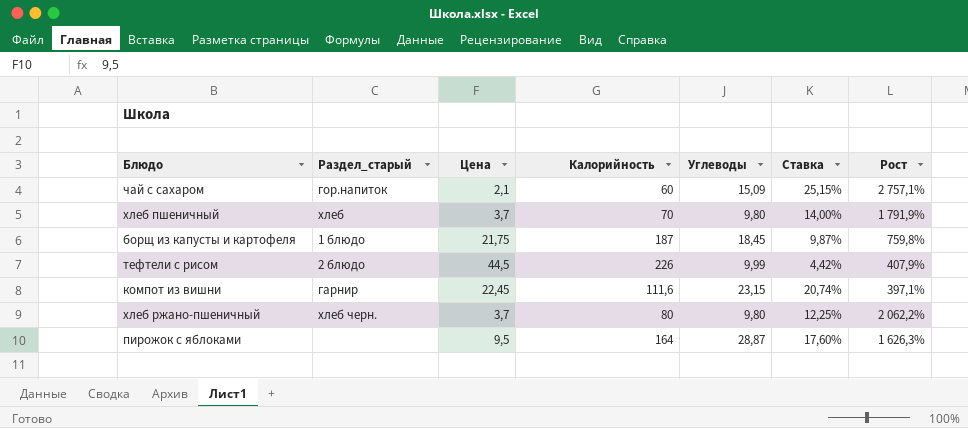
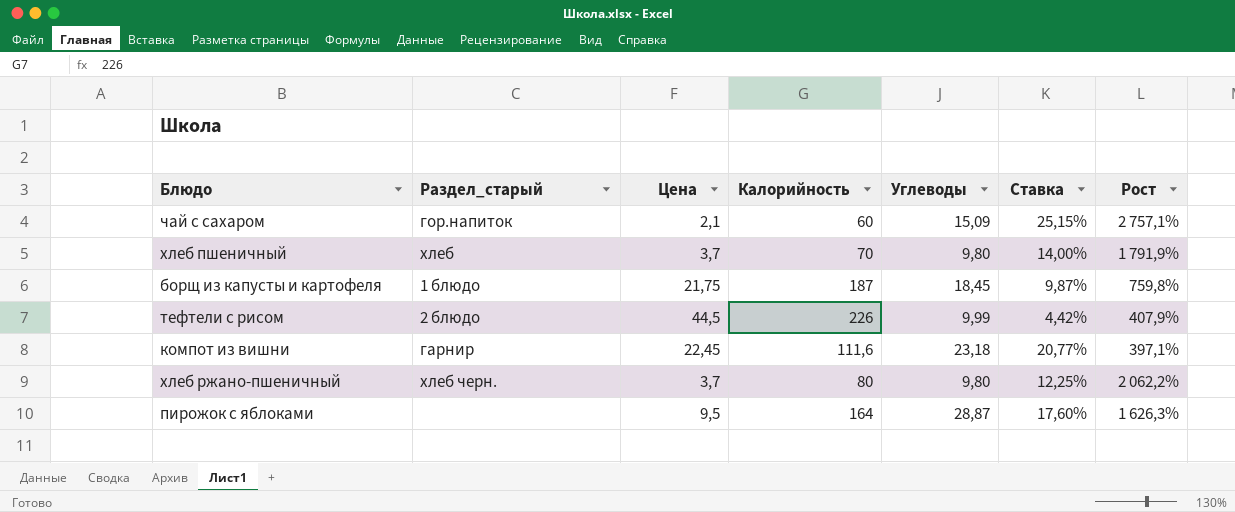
компот из вишни | Углеводы: 23,15 -> 23,18
компот из вишни | Ставка: 20,74% -> 20,77%

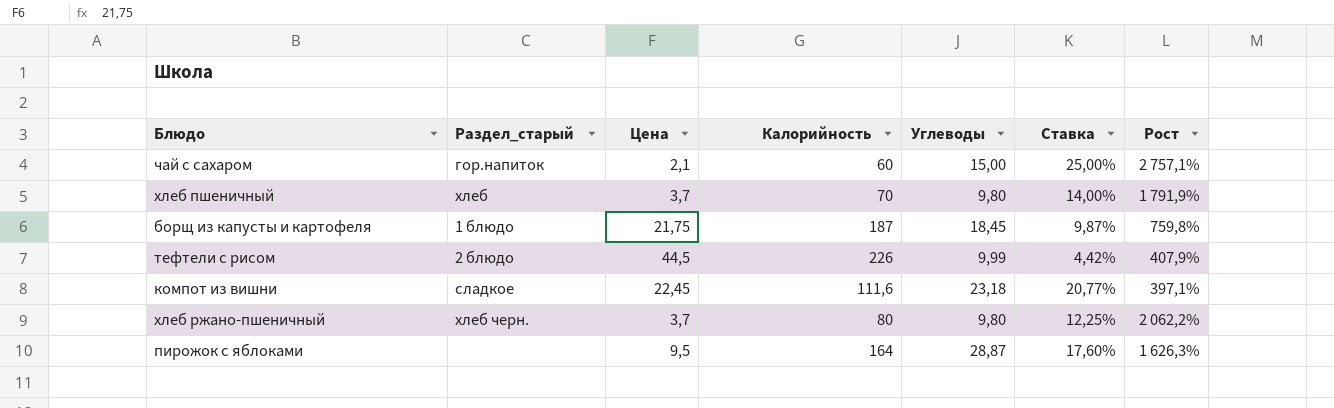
чай с сахаром | Углеводы: 15,09 -> 15,00
чай с сахаром | Ставка: 25,15% -> 25,00%
компот из вишни | Раздел_старый: гарнир -> сладкое

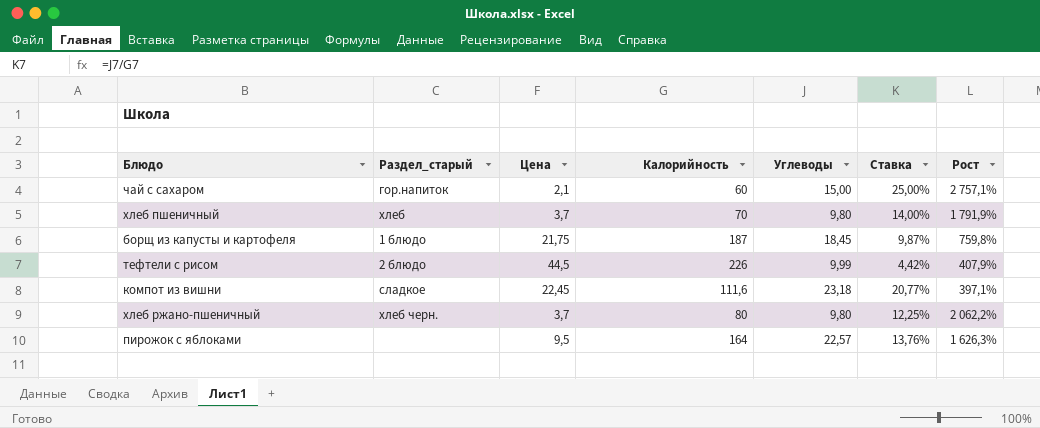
пирожок с яблоками | Углеводы: 28,87 -> 22,57
пирожок с яблоками | Ставка: 17,60% -> 13,76%

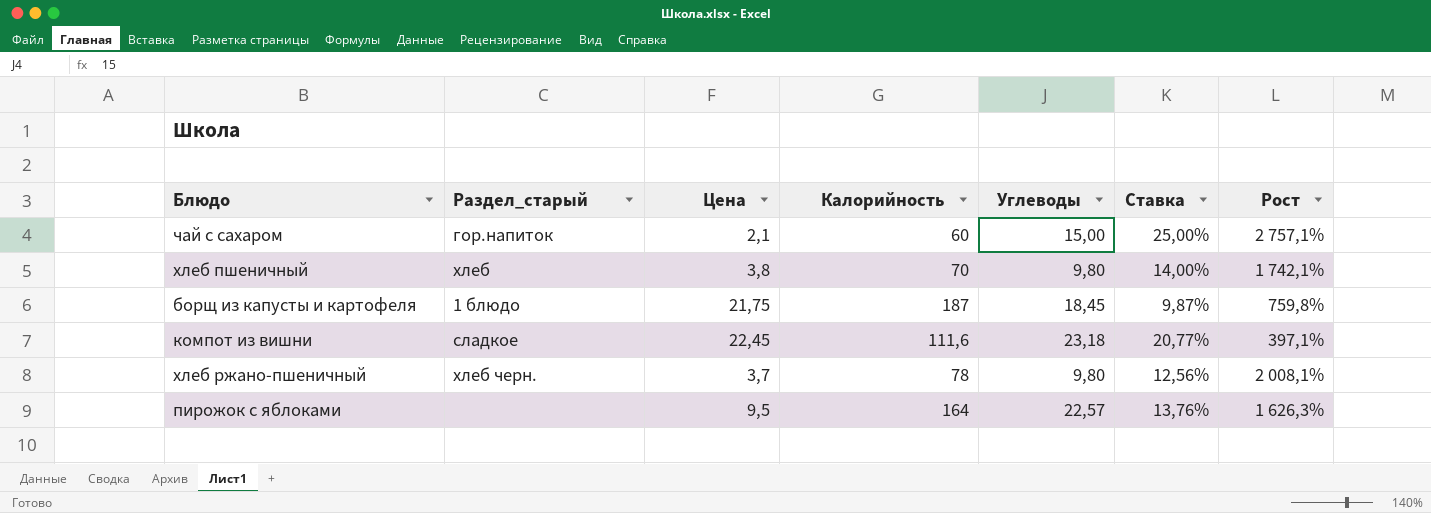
row тефтели с рисом: 2 блюдо | 44,5 | 226 | 9,99 | 4,42% | 407,9% -> none
хлеб пшеничный | Цена: 3,7 -> 3,8
хлеб пшеничный | Рост: 1 791,9% -> 1 742,1%
хлеб ржано-пшеничный | Калорийность: 80 -> 78
хлеб ржано-пшеничный | Ставка: 12,25% -> 12,56%
хлеб ржано-пшеничный | Рост: 2 062,2% -> 2 008,1%

